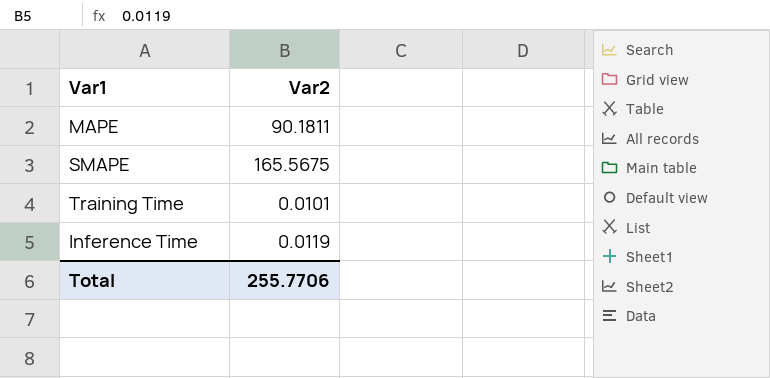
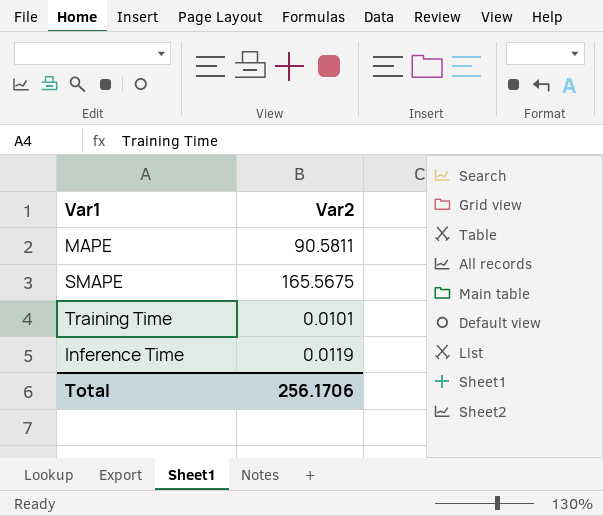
MAPE | Var2: 90.1811 -> 90.5811
Total | Var2: 255.7706 -> 256.1706

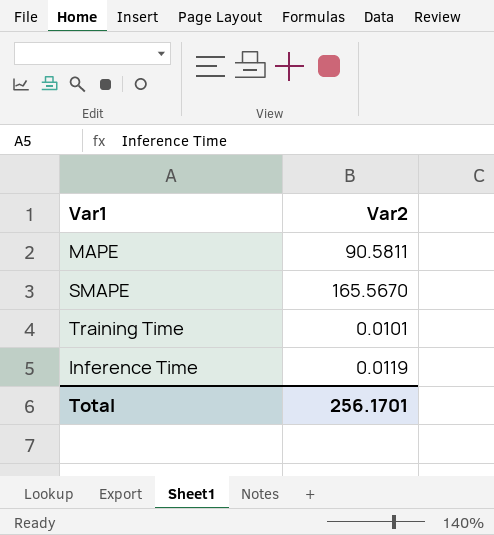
SMAPE | Var2: 165.5675 -> 165.5670
Total | Var2: 256.1706 -> 256.1701

